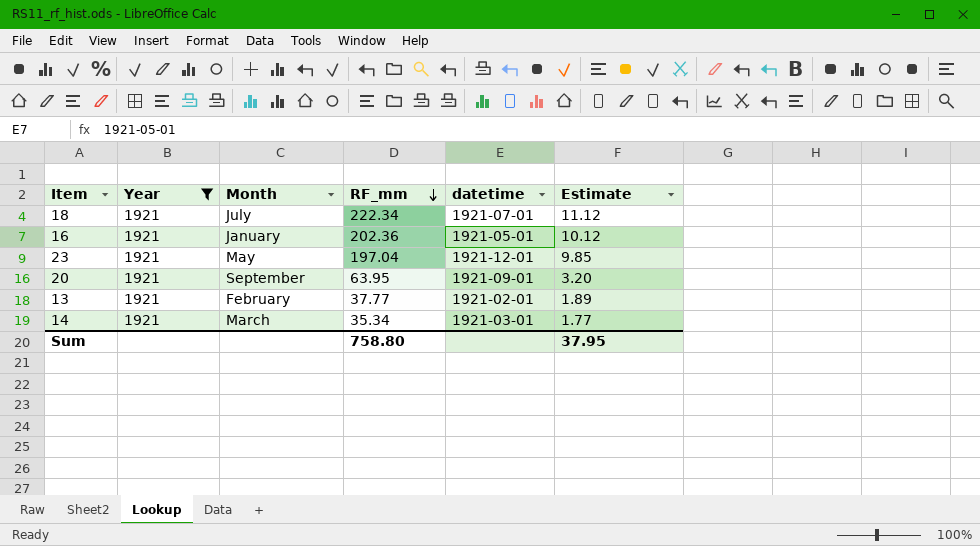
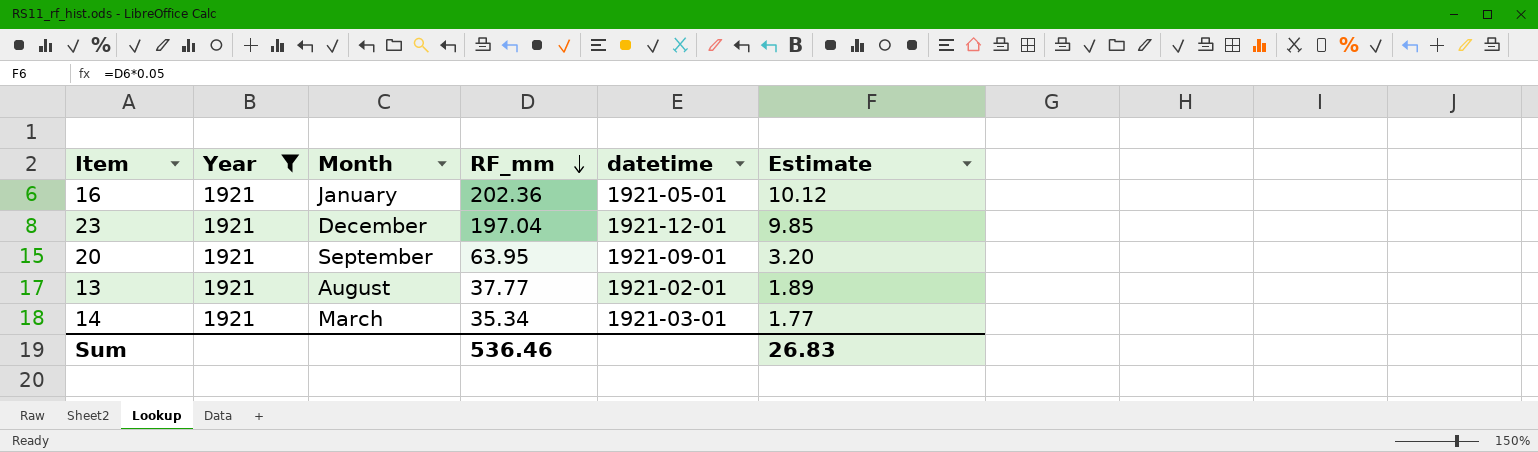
row 18: 1921 | July | 222.34 | 1921-07-01 | 11.12 -> none
23 | Month: May -> December
13 | Month: February -> August
Sum | RF_mm: 758.80 -> 536.46
Sum | Estimate: 37.95 -> 26.83

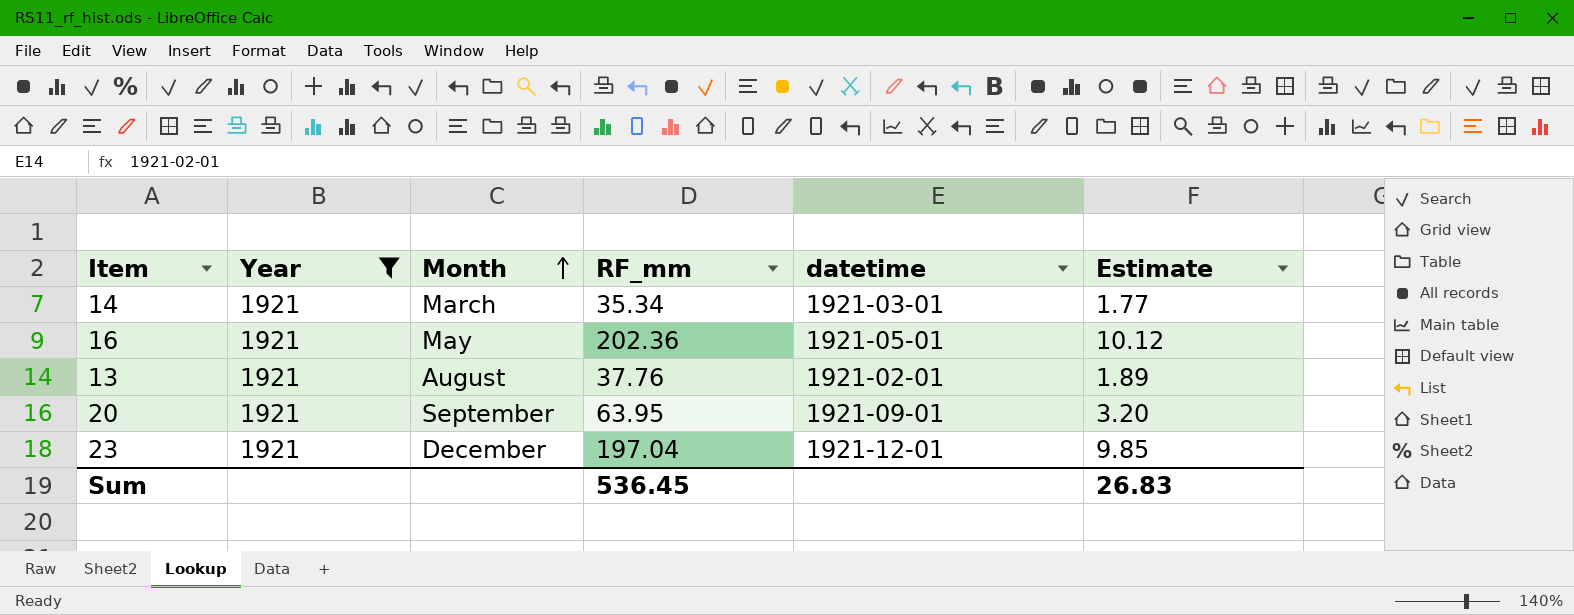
row order: RF_mm descending -> Month ascending
16 | Month: January -> May
13 | RF_mm: 37.77 -> 37.76
Sum | RF_mm: 536.46 -> 536.45

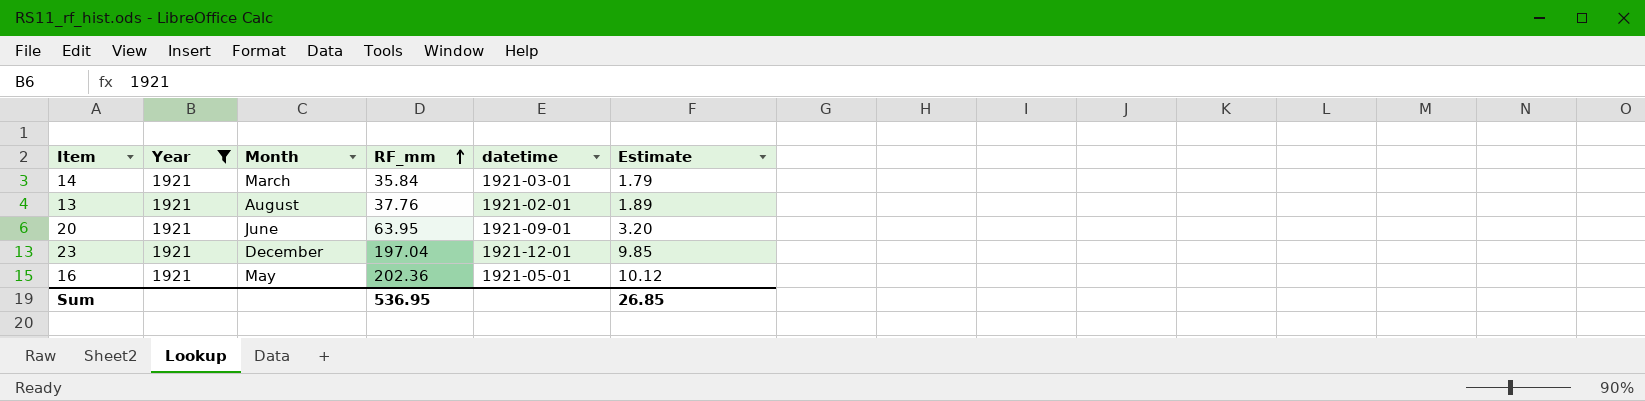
row order: Month ascending -> RF_mm ascending
14 | RF_mm: 35.34 -> 35.84
14 | Estimate: 1.77 -> 1.79
20 | Month: September -> June
Sum | RF_mm: 536.45 -> 536.95
Sum | Estimate: 26.83 -> 26.85

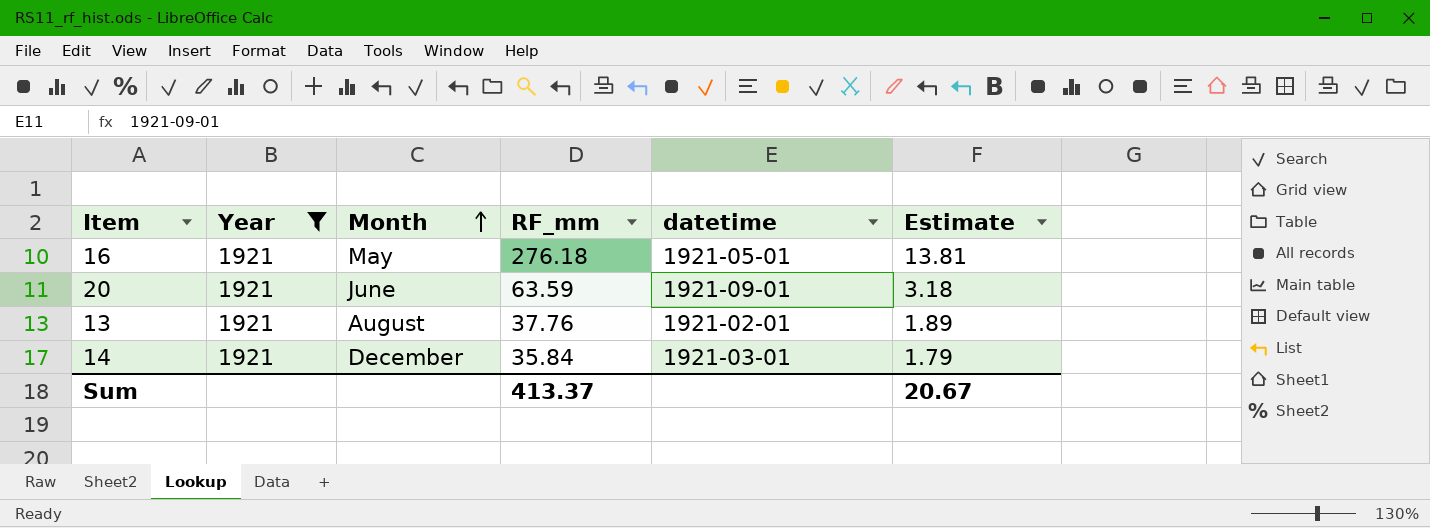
row order: RF_mm ascending -> Month ascending
row 23: 1921 | December | 197.04 | 1921-12-01 | 9.85 -> none
16 | RF_mm: 202.36 -> 276.18
16 | Estimate: 10.12 -> 13.81
20 | RF_mm: 63.95 -> 63.59
20 | Estimate: 3.20 -> 3.18
14 | Month: March -> December
Sum | RF_mm: 536.95 -> 413.37
Sum | Estimate: 26.85 -> 20.67

